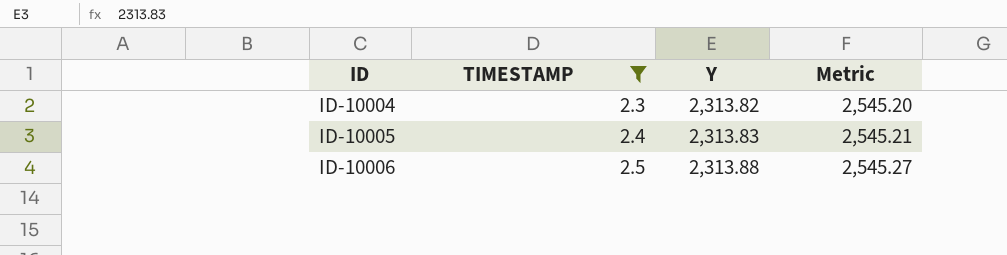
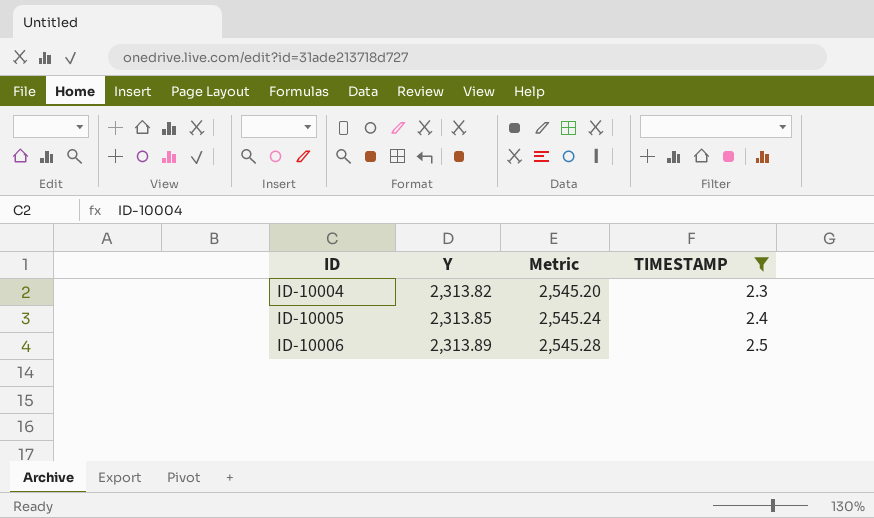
column TIMESTAMP | position: 2 -> 4
ID-10005 | Y: 2,313.83 -> 2,313.85
ID-10005 | Metric: 2,545.21 -> 2,545.24
ID-10006 | Y: 2,313.88 -> 2,313.89
ID-10006 | Metric: 2,545.27 -> 2,545.28

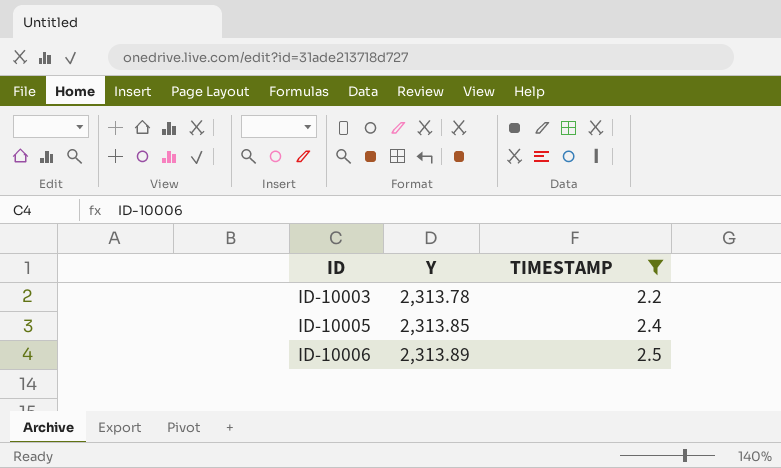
column Metric | formula: [Y] * 1.1 -> none
row ID-10004: 2,313.82 | 2,545.20 | 2.3 -> none
row ID-10003: none -> 2,313.78 | 2.2

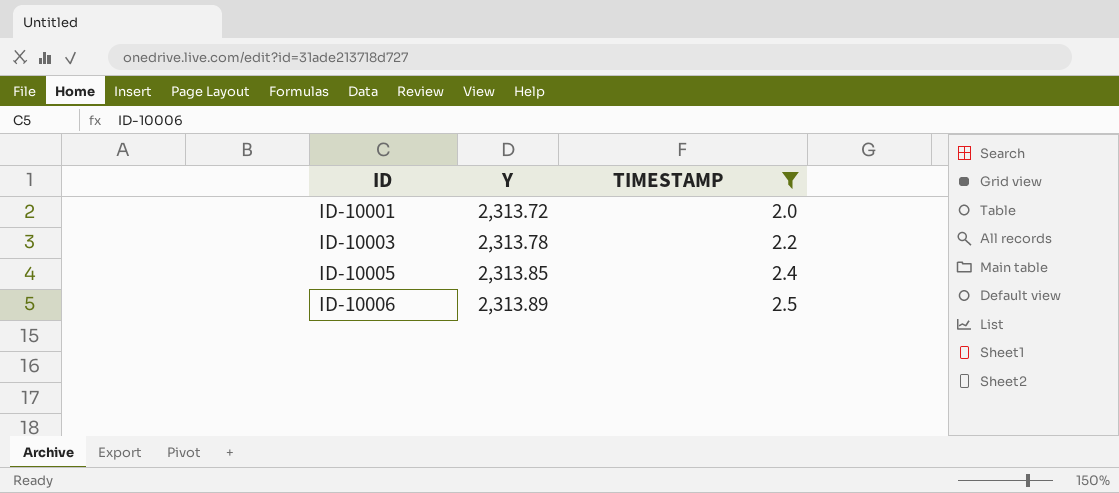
row ID-10001: none -> 2,313.72 | 2.0

